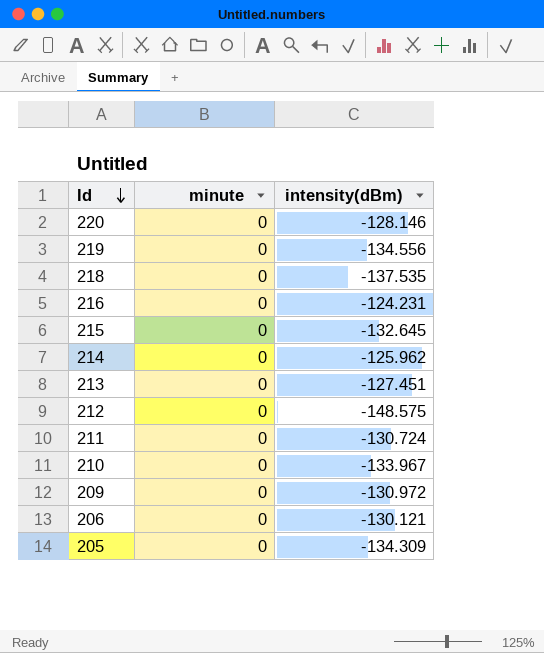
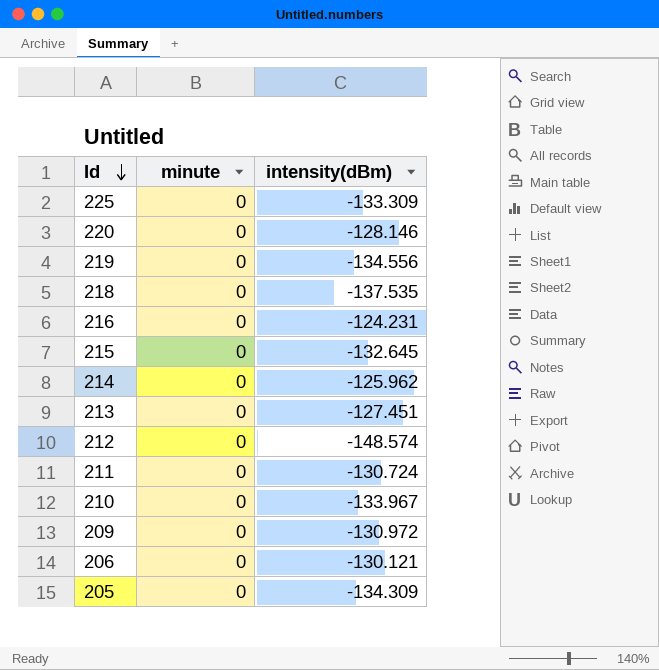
row 225: none -> 0 | -133.309
212 | intensity(dBm): -148.575 -> -148.574

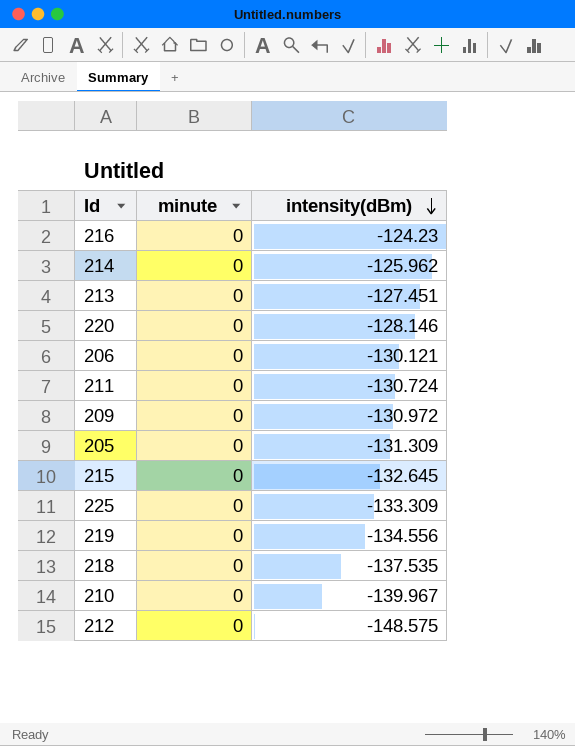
row order: Id descending -> intensity(dBm) descending
216 | intensity(dBm): -124.231 -> -124.23
205 | intensity(dBm): -134.309 -> -131.309
210 | intensity(dBm): -133.967 -> -139.967
212 | intensity(dBm): -148.574 -> -148.575

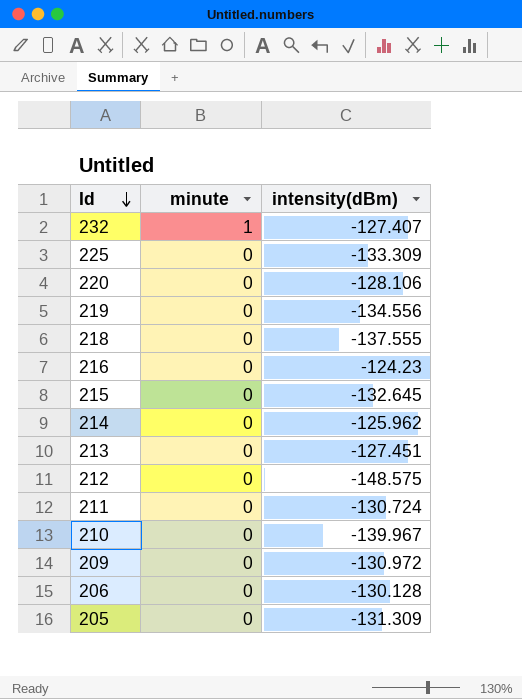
row order: intensity(dBm) descending -> Id descending
row 232: none -> 1 | -127.407
220 | intensity(dBm): -128.146 -> -128.106
218 | intensity(dBm): -137.535 -> -137.555
206 | intensity(dBm): -130.121 -> -130.128

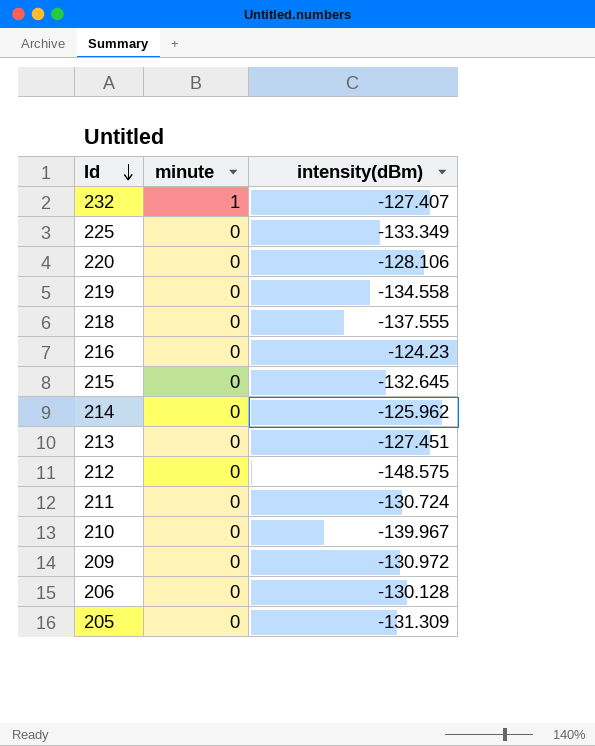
225 | intensity(dBm): -133.309 -> -133.349
219 | intensity(dBm): -134.556 -> -134.558

